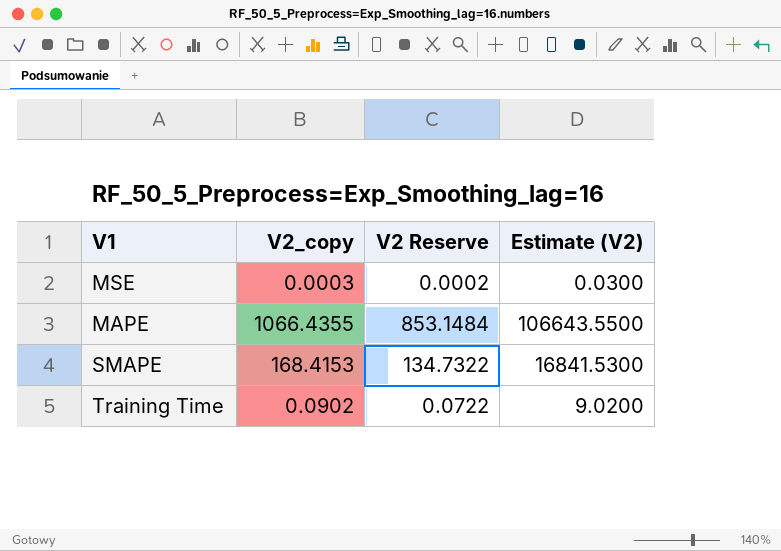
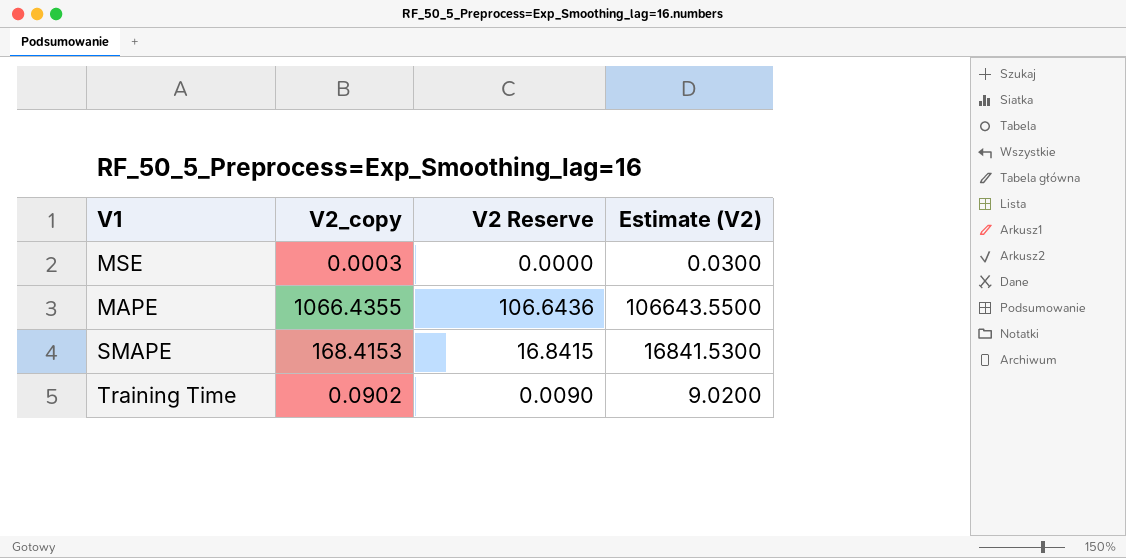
column V2 Reserve | formula: [V2_copy] * 0.8 -> [V2_copy] * 0.1

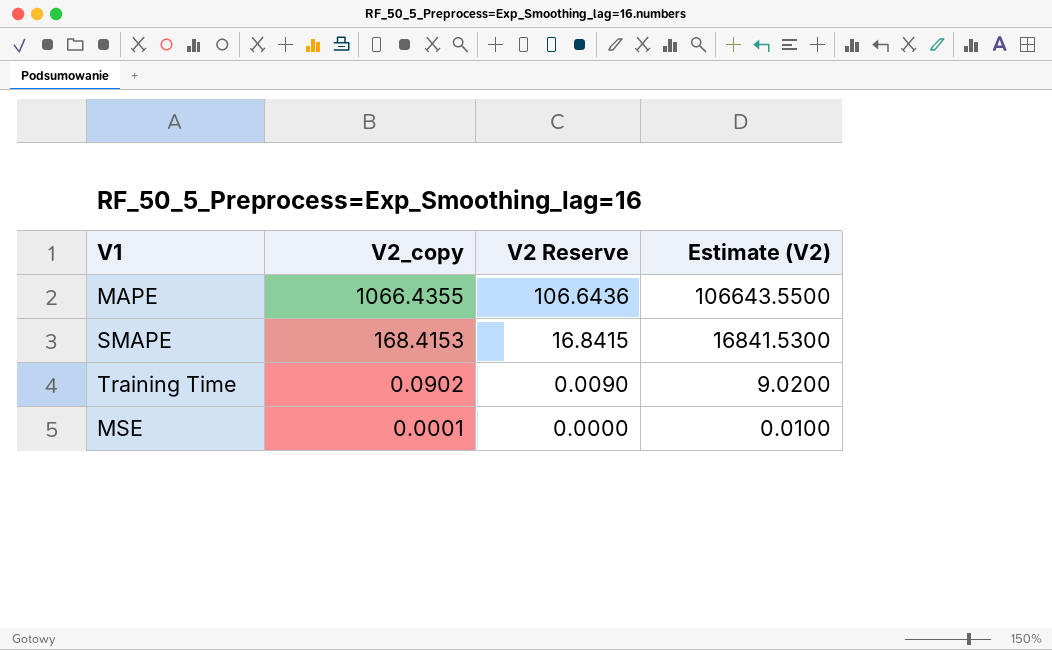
row order: none -> V2_copy descending
MSE | V2_copy: 0.0003 -> 0.0001
MSE | Estimate (V2): 0.0300 -> 0.0100

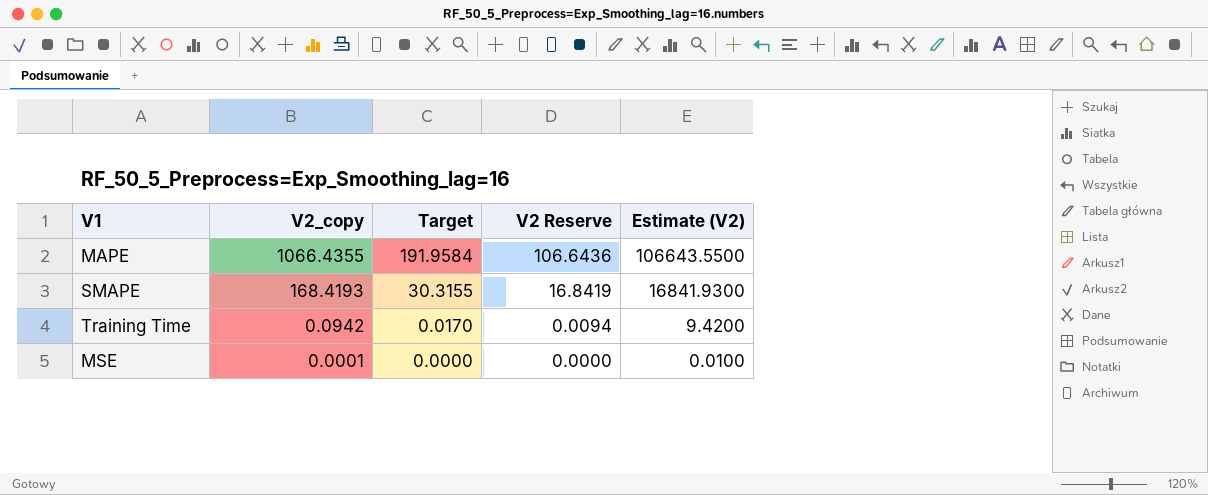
column Target | formula: none -> [V2_copy] * 0.18
SMAPE | V2_copy: 168.4153 -> 168.4193
SMAPE | V2 Reserve: 16.8415 -> 16.8419
SMAPE | Estimate (V2): 16841.5300 -> 16841.9300
Training Time | V2_copy: 0.0902 -> 0.0942
Training Time | V2 Reserve: 0.0090 -> 0.0094
Training Time | Estimate (V2): 9.0200 -> 9.4200

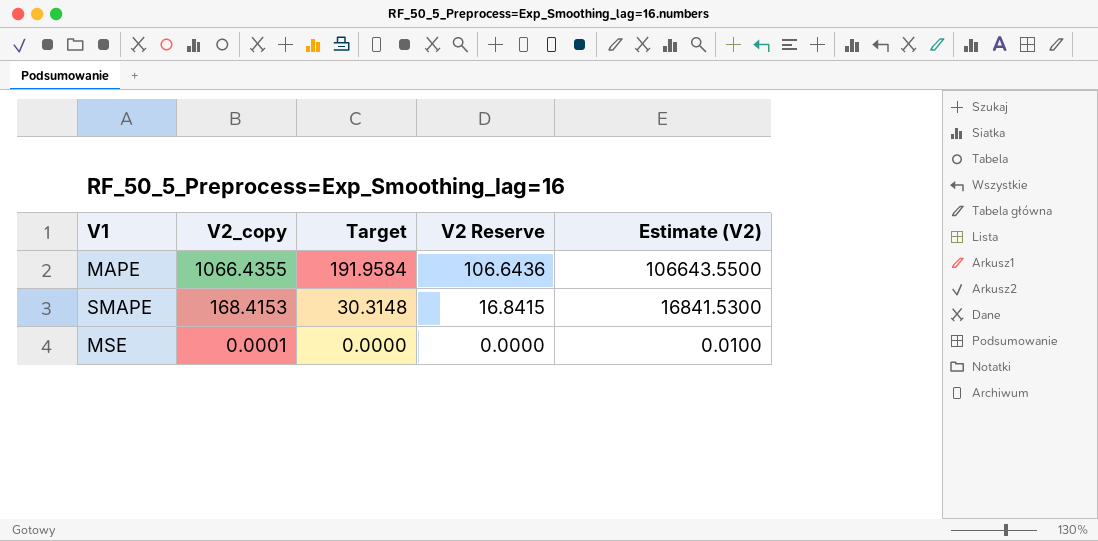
row Training Time: 0.0942 | 0.0170 | 0.0094 | 9.4200 -> none
SMAPE | V2_copy: 168.4193 -> 168.4153
SMAPE | Target: 30.3155 -> 30.3148
SMAPE | V2 Reserve: 16.8419 -> 16.8415
SMAPE | Estimate (V2): 16841.9300 -> 16841.5300

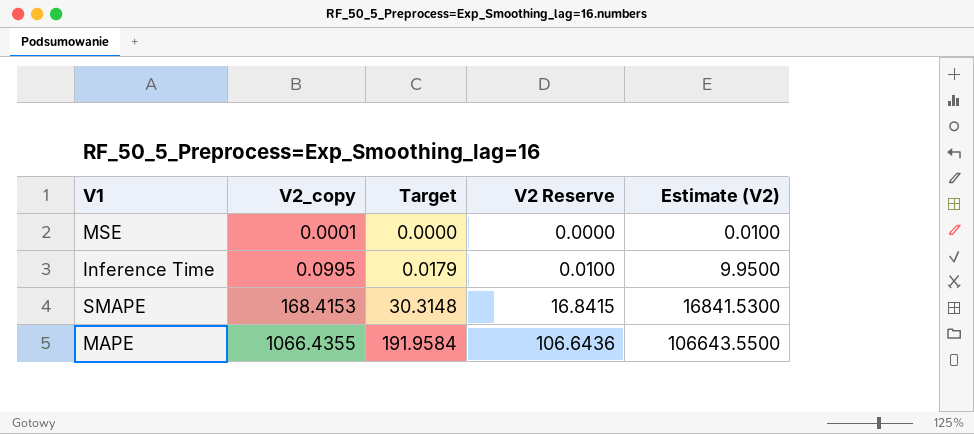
row order: V2_copy descending -> V2_copy ascending
row Inference Time: none -> 0.0995 | 0.0179 | 0.0100 | 9.9500

